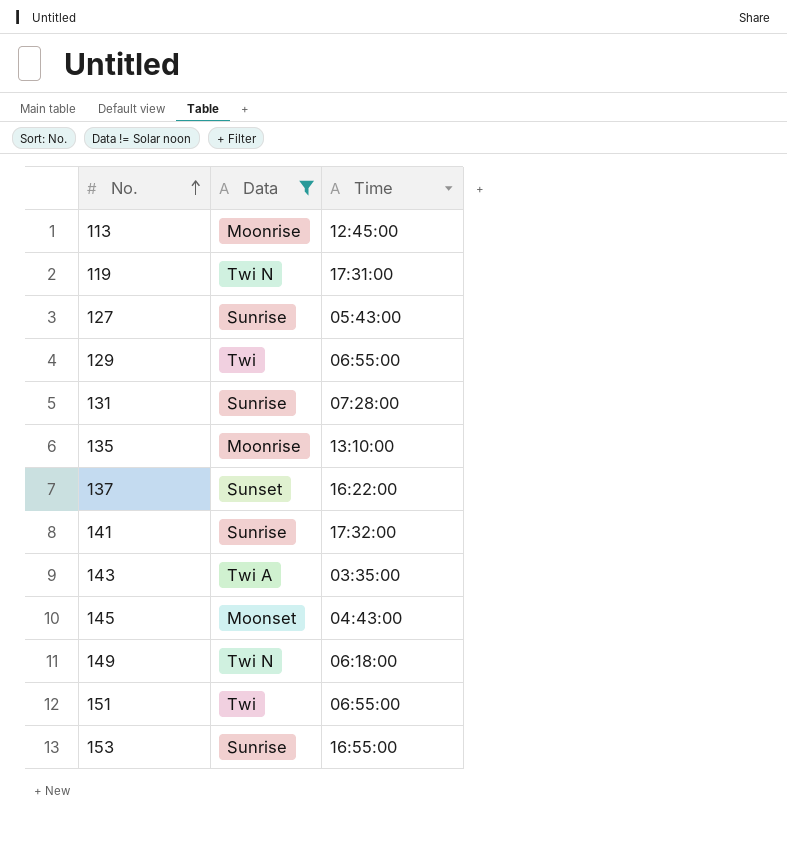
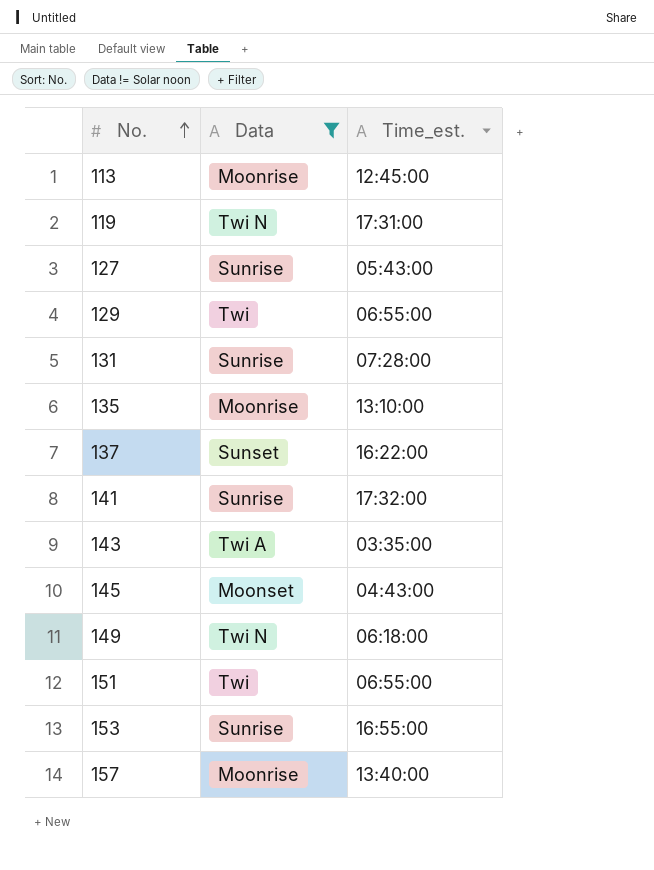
column name: Time -> Time_est.
row 157: none -> Moonrise | 13:40:00

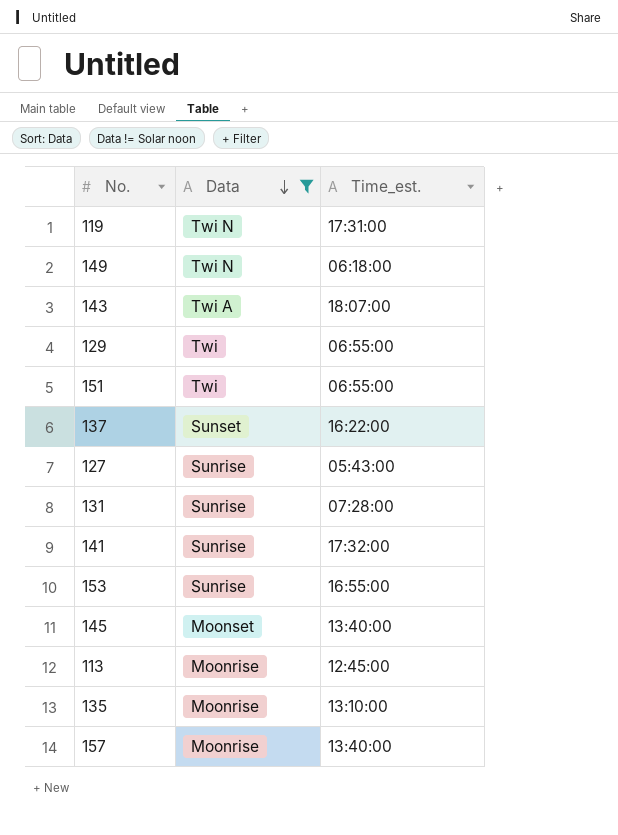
row order: No. ascending -> Data descending
143 | Time_est.: 03:35:00 -> 18:07:00
145 | Time_est.: 04:43:00 -> 13:40:00

